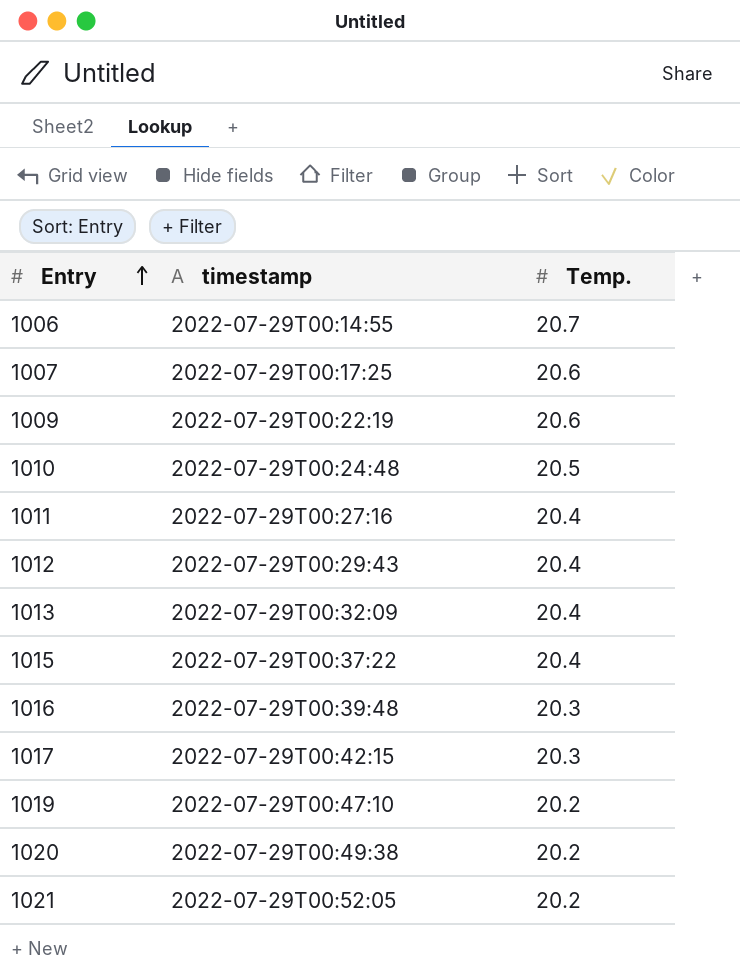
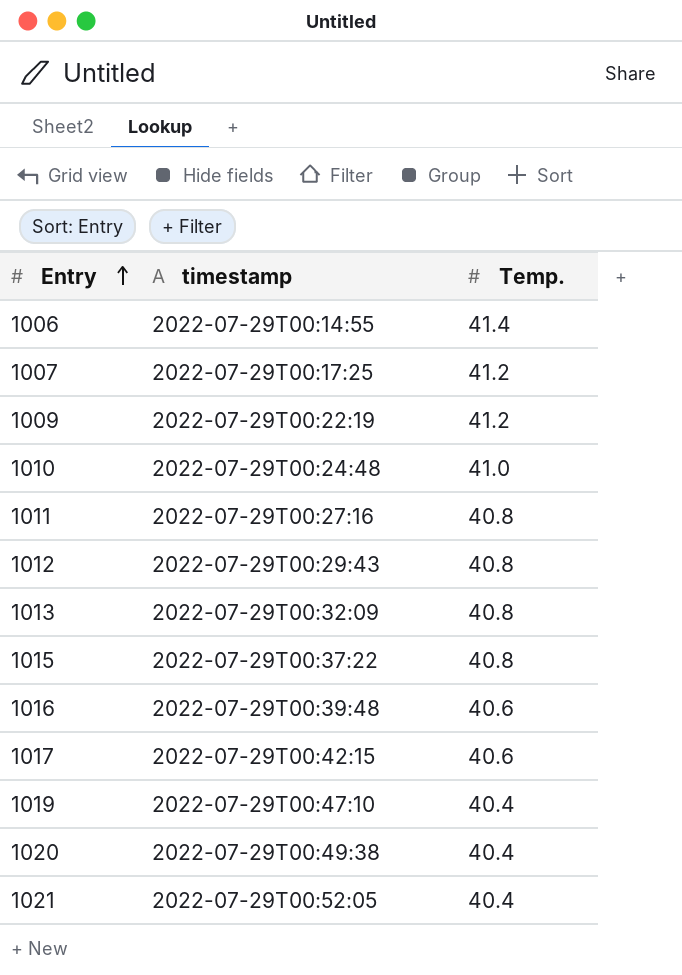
1006 | Temp.: 20.7 -> 41.4
1007 | Temp.: 20.6 -> 41.2
1009 | Temp.: 20.6 -> 41.2
1010 | Temp.: 20.5 -> 41.0
1011 | Temp.: 20.4 -> 40.8
1012 | Temp.: 20.4 -> 40.8
1013 | Temp.: 20.4 -> 40.8
1015 | Temp.: 20.4 -> 40.8
1016 | Temp.: 20.3 -> 40.6
1017 | Temp.: 20.3 -> 40.6
1019 | Temp.: 20.2 -> 40.4
1020 | Temp.: 20.2 -> 40.4
1021 | Temp.: 20.2 -> 40.4

